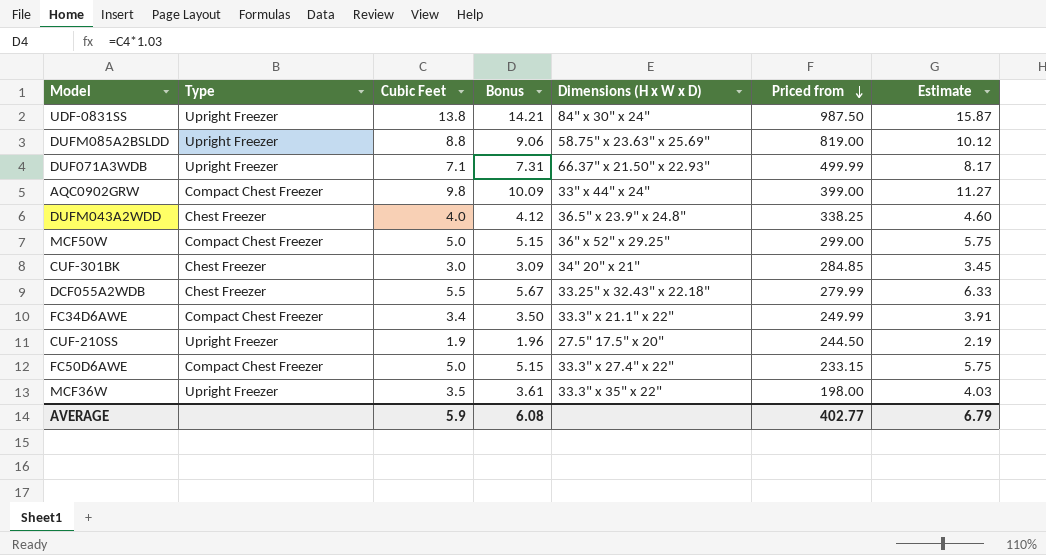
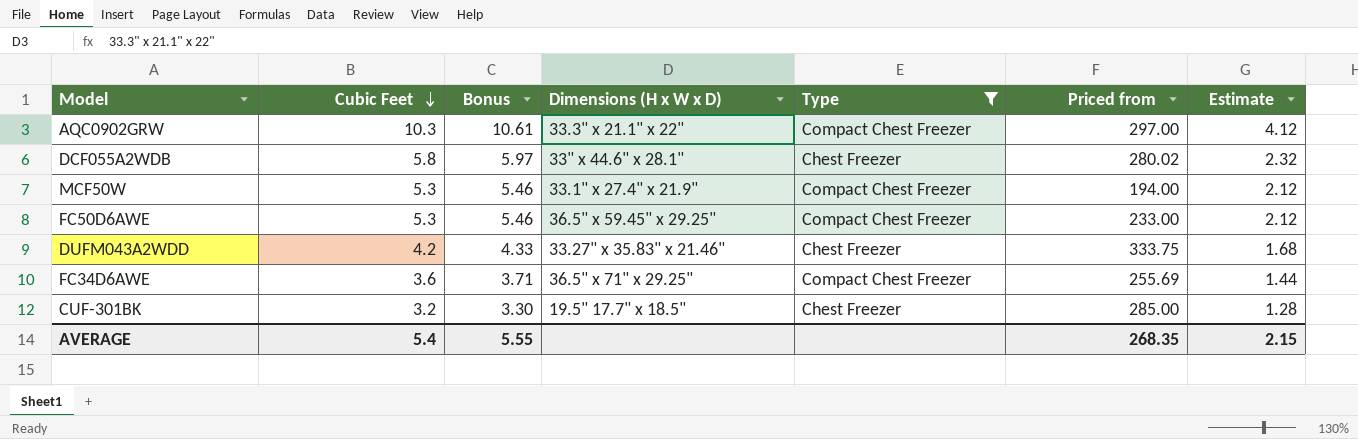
filter: none -> Type != Upright Freezer
row order: Priced from descending -> Cubic Feet descending
column Type | position: 2 -> 5
column Estimate | formula: [Cubic Feet] * 1.15 -> [Cubic Feet] * 0.4
AQC0902GRW | Cubic Feet: 9.8 -> 10.3
AQC0902GRW | Bonus: 10.09 -> 10.61
AQC0902GRW | Dimensions (H x W x D): 33" x 44" x 24" -> 33.3" x 21.1" x 22"
AQC0902GRW | Priced from: 399.00 -> 297.00
DCF055A2WDB | Cubic Feet: 5.5 -> 5.8
DCF055A2WDB | Bonus: 5.67 -> 5.97
DCF055A2WDB | Dimensions (H x W x D): 33.25" x 32.43" x 22.18" -> 33" x 44.6" x 28.1"
DCF055A2WDB | Priced from: 279.99 -> 280.02
MCF50W | Cubic Feet: 5.0 -> 5.3
MCF50W | Bonus: 5.15 -> 5.46
MCF50W | Dimensions (H x W x D): 36" x 52" x 29.25" -> 33.1" x 27.4" x 21.9"
MCF50W | Priced from: 299.00 -> 194.00
FC50D6AWE | Cubic Feet: 5.0 -> 5.3
FC50D6AWE | Bonus: 5.15 -> 5.46
FC50D6AWE | Dimensions (H x W x D): 33.3" x 27.4" x 22" -> 36.5" x 59.45" x 29.25"
FC50D6AWE | Priced from: 233.15 -> 233.00
DUFM043A2WDD | Cubic Feet: 4.0 -> 4.2
DUFM043A2WDD | Bonus: 4.12 -> 4.33
DUFM043A2WDD | Dimensions (H x W x D): 36.5" x 23.9" x 24.8" -> 33.27" x 35.83" x 21.46"
DUFM043A2WDD | Priced from: 338.25 -> 333.75
FC34D6AWE | Cubic Feet: 3.4 -> 3.6
FC34D6AWE | Bonus: 3.50 -> 3.71
FC34D6AWE | Dimensions (H x W x D): 33.3" x 21.1" x 22" -> 36.5" x 71" x 29.25"
FC34D6AWE | Priced from: 249.99 -> 255.69
CUF-301BK | Cubic Feet: 3.0 -> 3.2
CUF-301BK | Bonus: 3.09 -> 3.30
CUF-301BK | Dimensions (H x W x D): 34" 20" x 21" -> 19.5" 17.7" x 18.5"
CUF-301BK | Priced from: 284.85 -> 285.00
AVERAGE | Cubic Feet: 5.9 -> 5.4
AVERAGE | Bonus: 6.08 -> 5.55
AVERAGE | Priced from: 402.77 -> 268.35
AVERAGE | Estimate: 6.79 -> 2.15

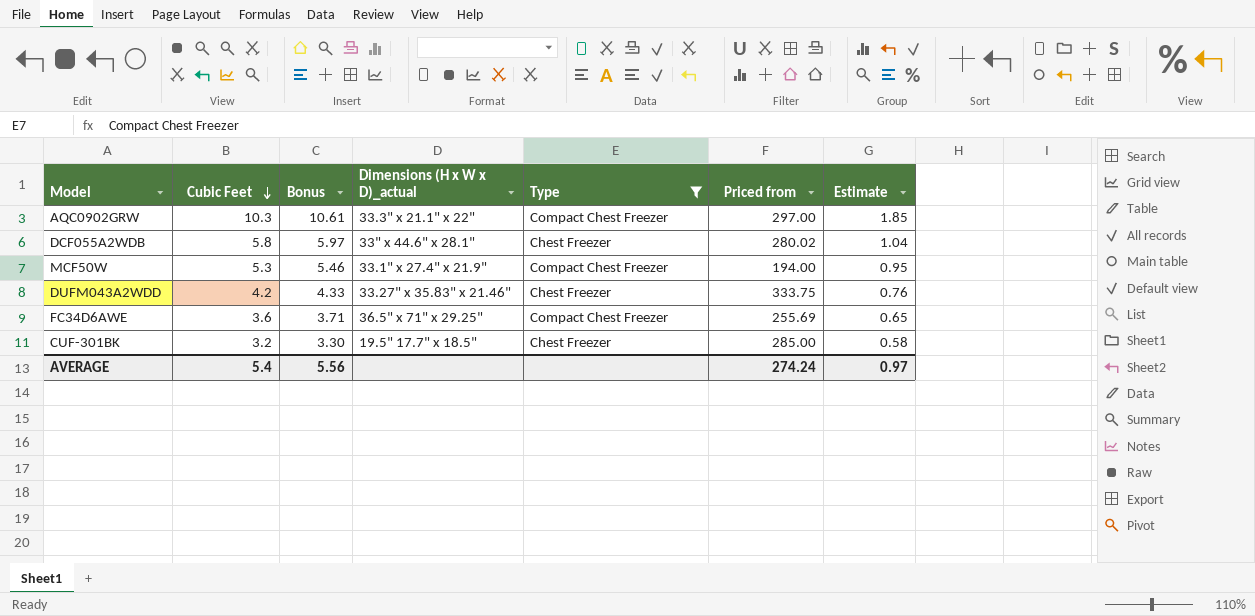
column name: Dimensions (H x W x D) -> Dimensions (H x W x D)_actual
column Estimate | formula: [Cubic Feet] * 0.4 -> [Cubic Feet] * 0.18
row FC50D6AWE: 5.3 | 5.46 | 36.5" x 59.45" x 29.25" | Compact Chest Freezer | 233.00 | 2.12 -> none
AVERAGE | Bonus: 5.55 -> 5.56
AVERAGE | Priced from: 268.35 -> 274.24
AVERAGE | Estimate: 2.15 -> 0.97

